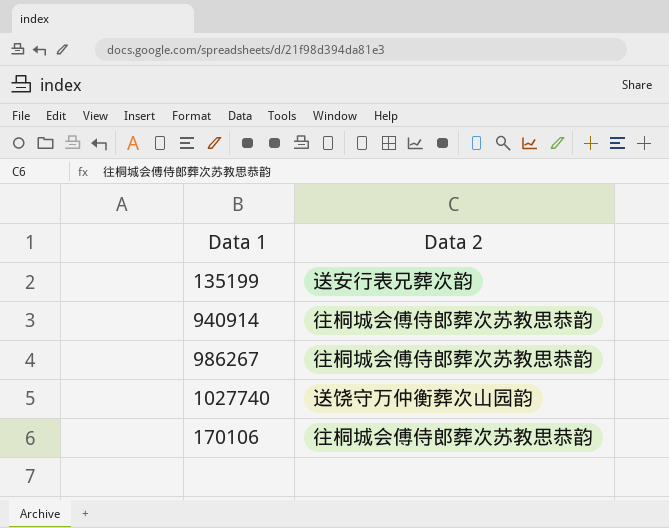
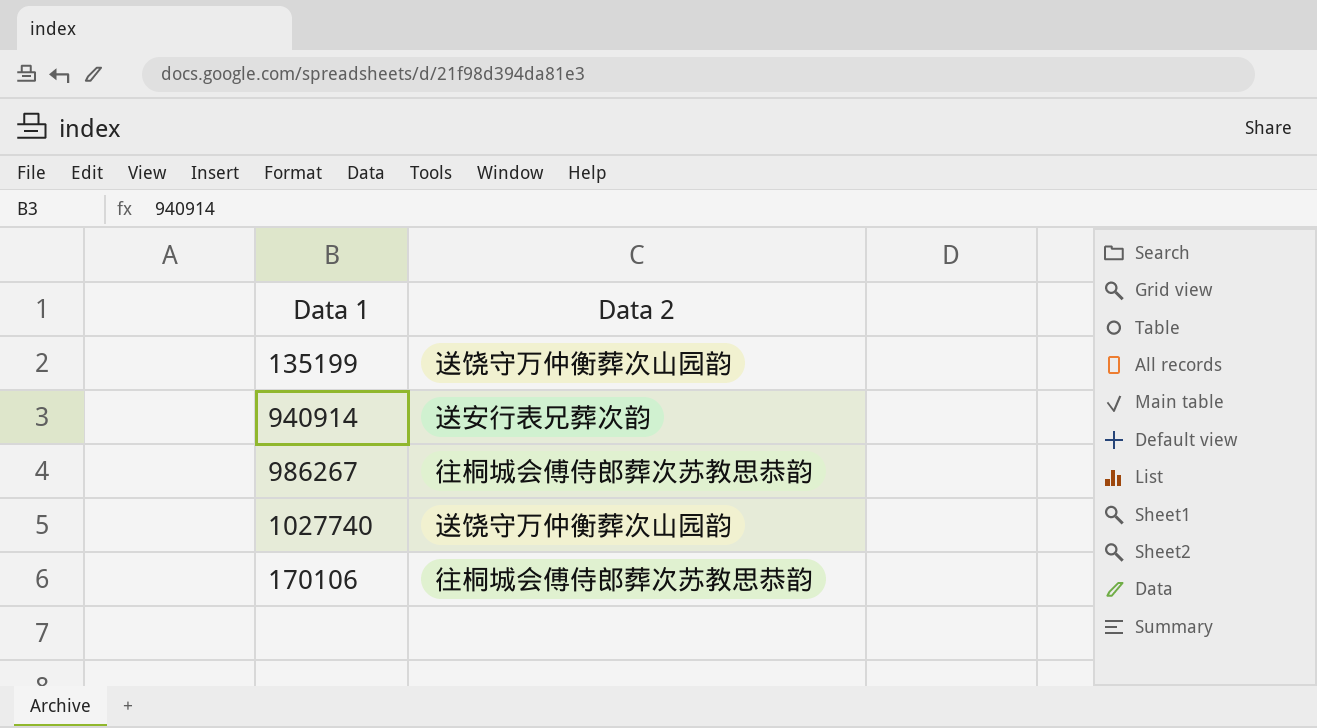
135199 | Data 2: 送安行表兄葬次韵 -> 送饶守万仲衡葬次山园韵
940914 | Data 2: 往桐城会傅侍郎葬次苏教思恭韵 -> 送安行表兄葬次韵

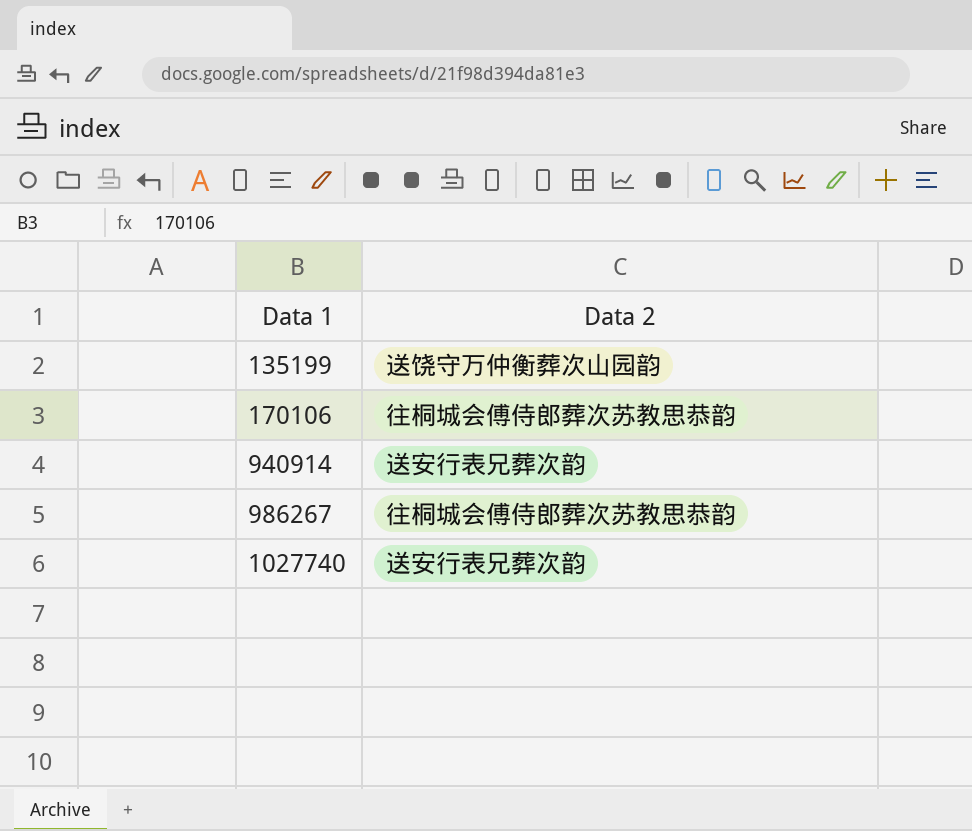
row order: none -> Data 1 ascending
1027740 | Data 2: 送饶守万仲衡葬次山园韵 -> 送安行表兄葬次韵

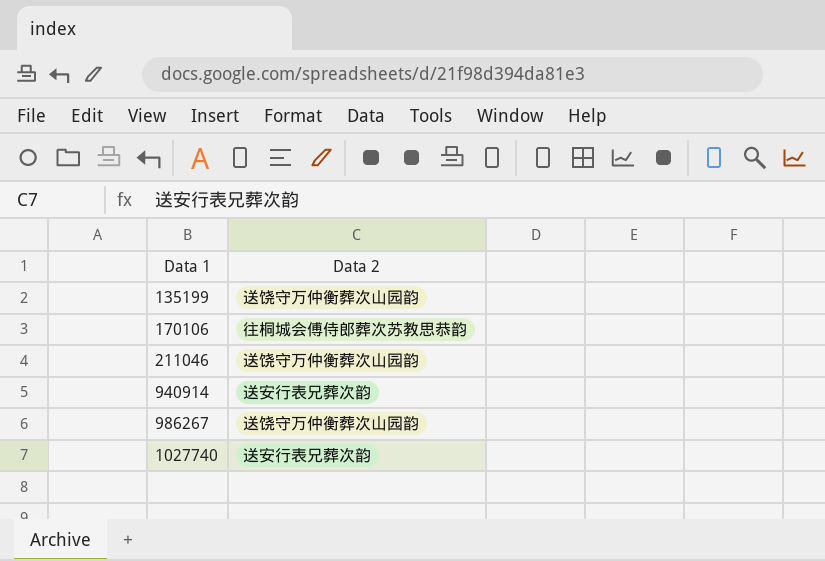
row 211046: none -> 送饶守万仲衡葬次山园韵
986267 | Data 2: 往桐城会傅侍郎葬次苏教思恭韵 -> 送饶守万仲衡葬次山园韵

